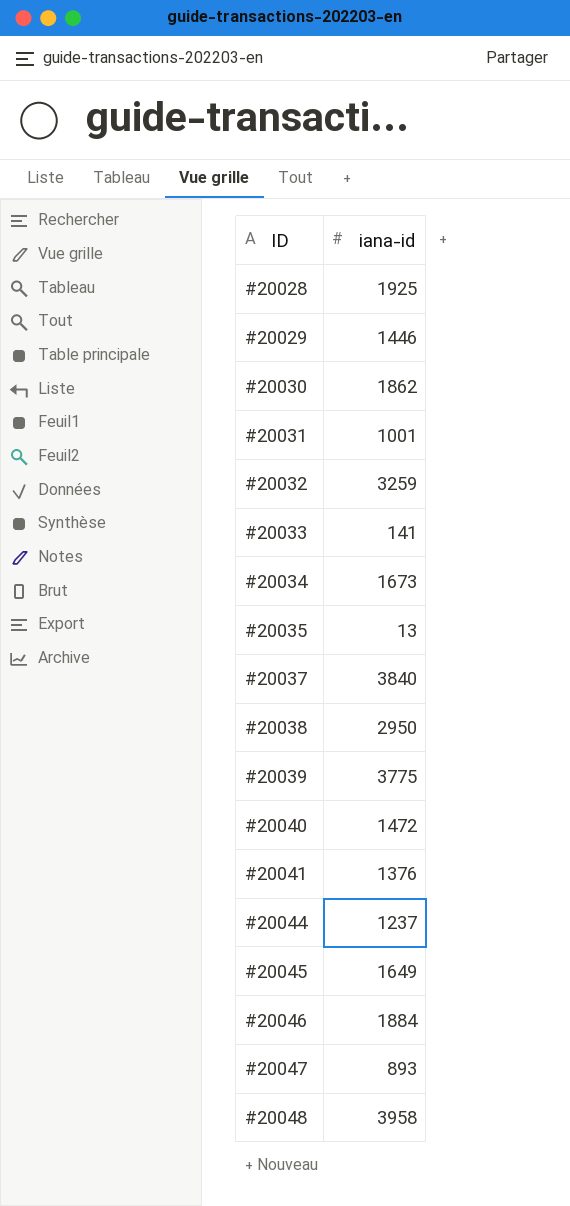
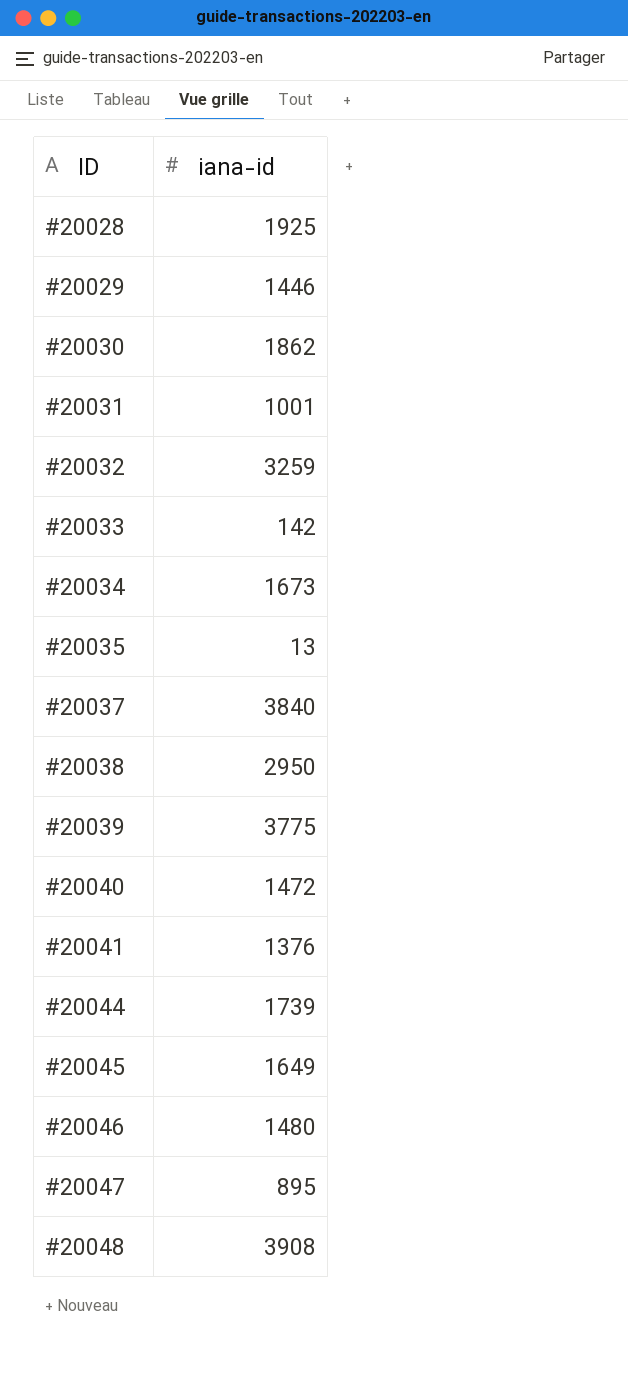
#20033 | iana-id: 141 -> 142
#20044 | iana-id: 1237 -> 1739
#20046 | iana-id: 1884 -> 1480
#20047 | iana-id: 893 -> 895
#20048 | iana-id: 3958 -> 3908

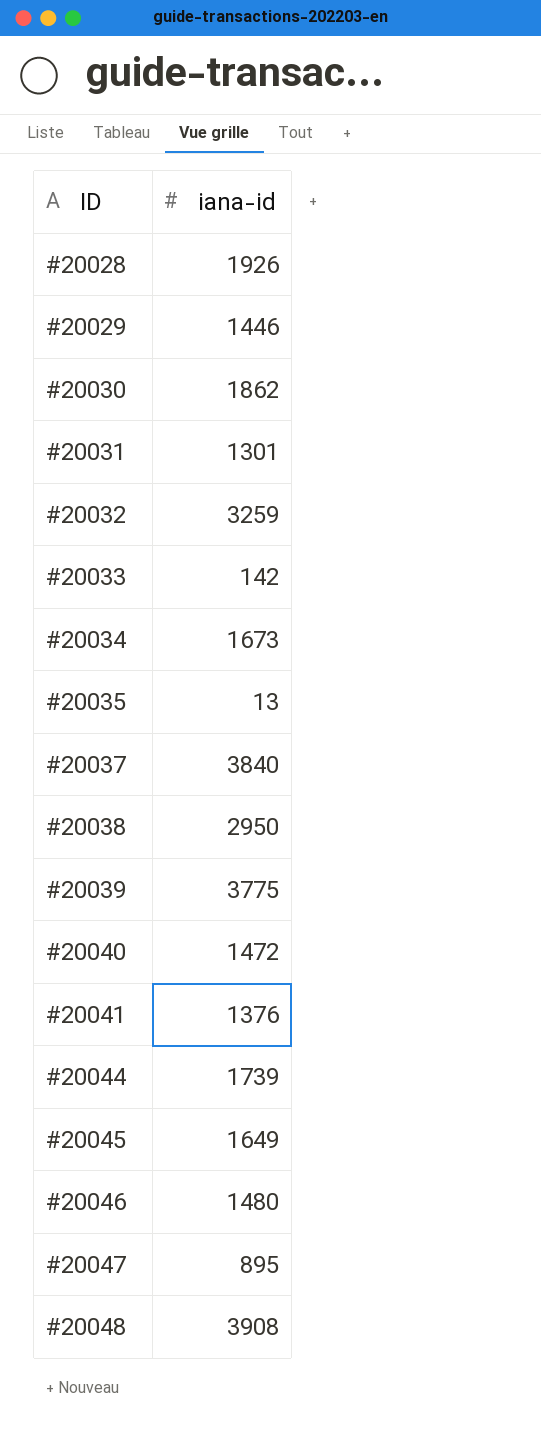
#20028 | iana-id: 1925 -> 1926
#20031 | iana-id: 1001 -> 1301

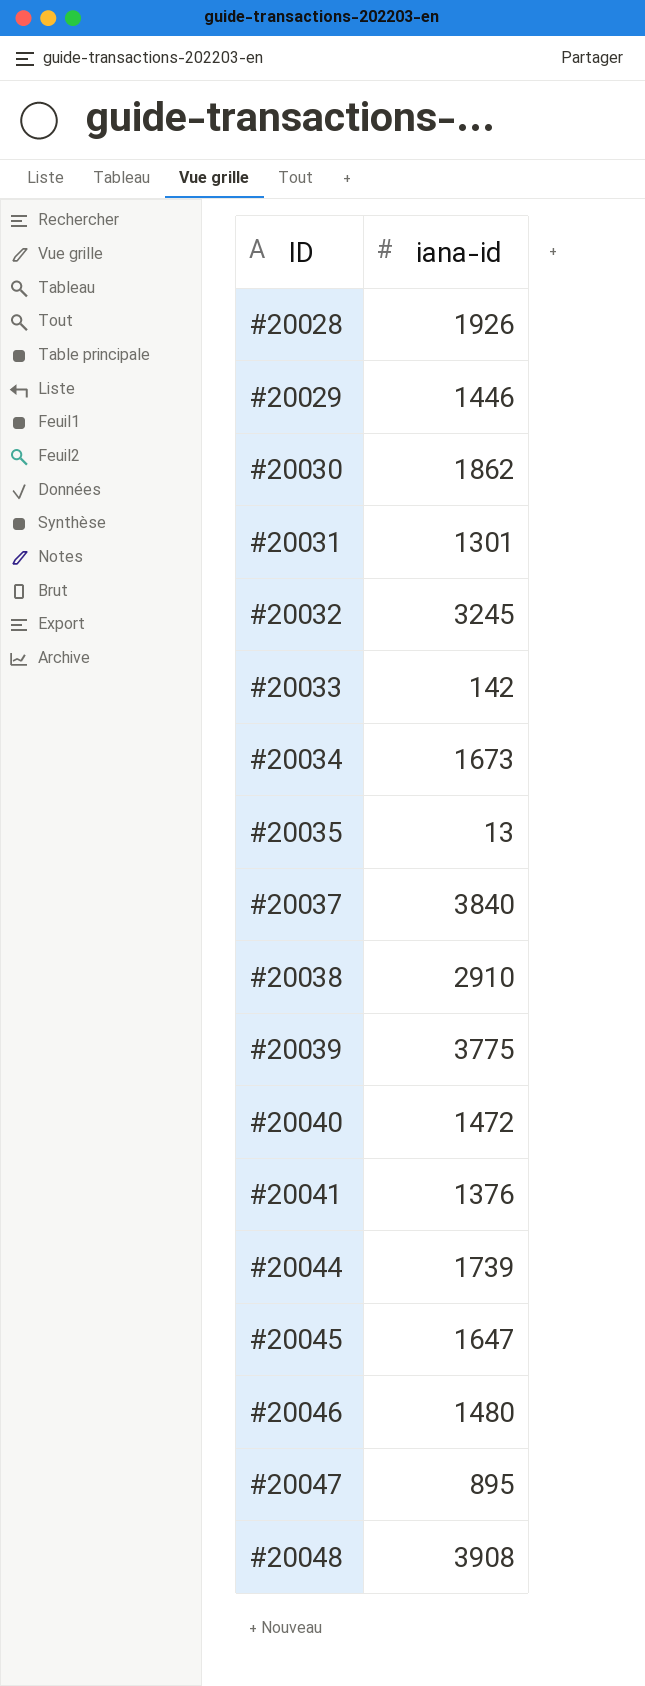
#20032 | iana-id: 3259 -> 3245
#20038 | iana-id: 2950 -> 2910
#20045 | iana-id: 1649 -> 1647

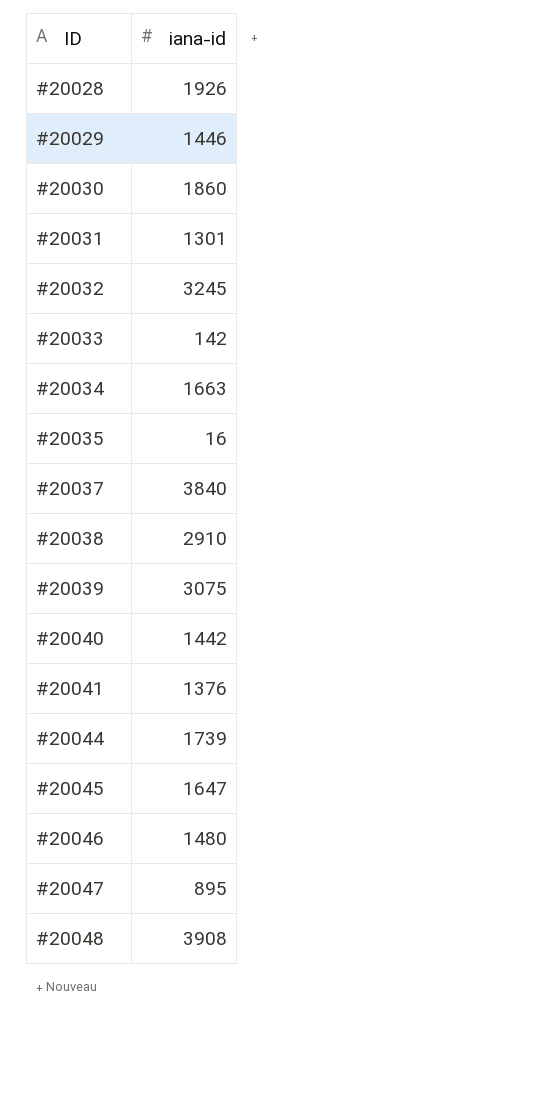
#20030 | iana-id: 1862 -> 1860
#20034 | iana-id: 1673 -> 1663
#20035 | iana-id: 13 -> 16
#20039 | iana-id: 3775 -> 3075
#20040 | iana-id: 1472 -> 1442

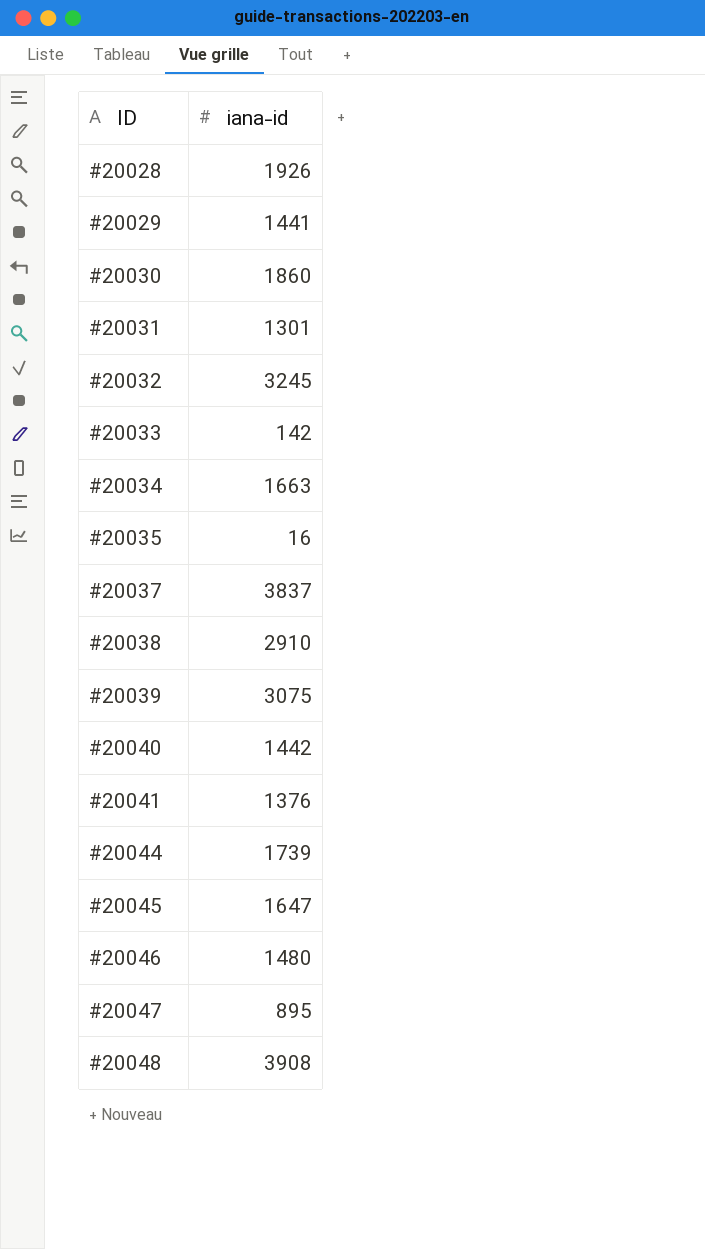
#20029 | iana-id: 1446 -> 1441
#20037 | iana-id: 3840 -> 3837

